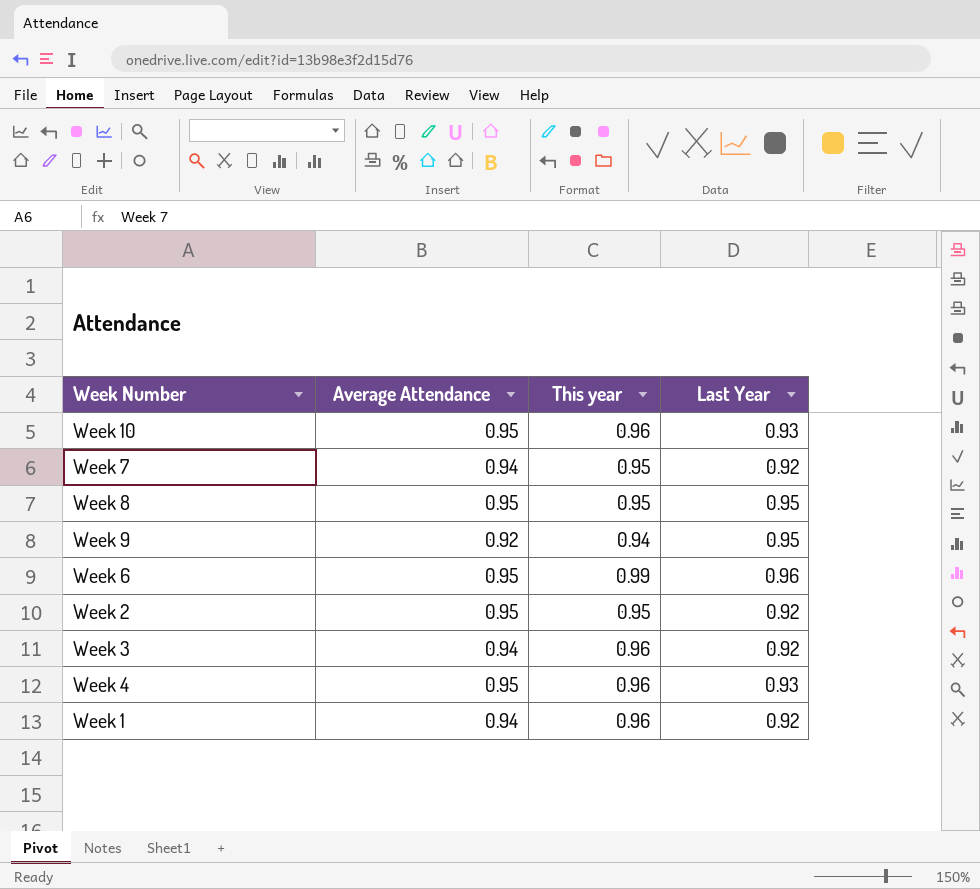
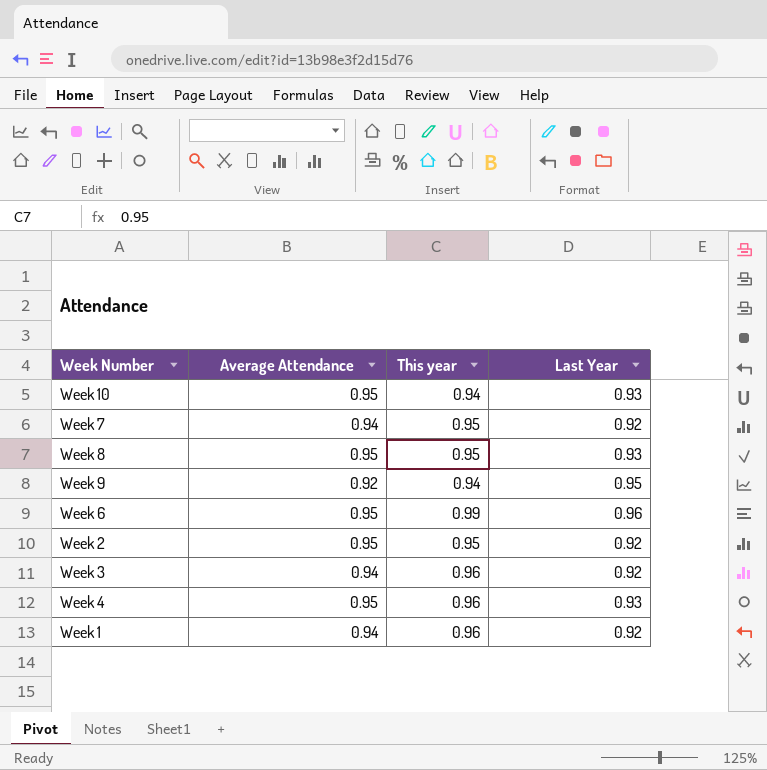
Week 10 | This year: 0.96 -> 0.94
Week 8 | Last Year: 0.95 -> 0.93

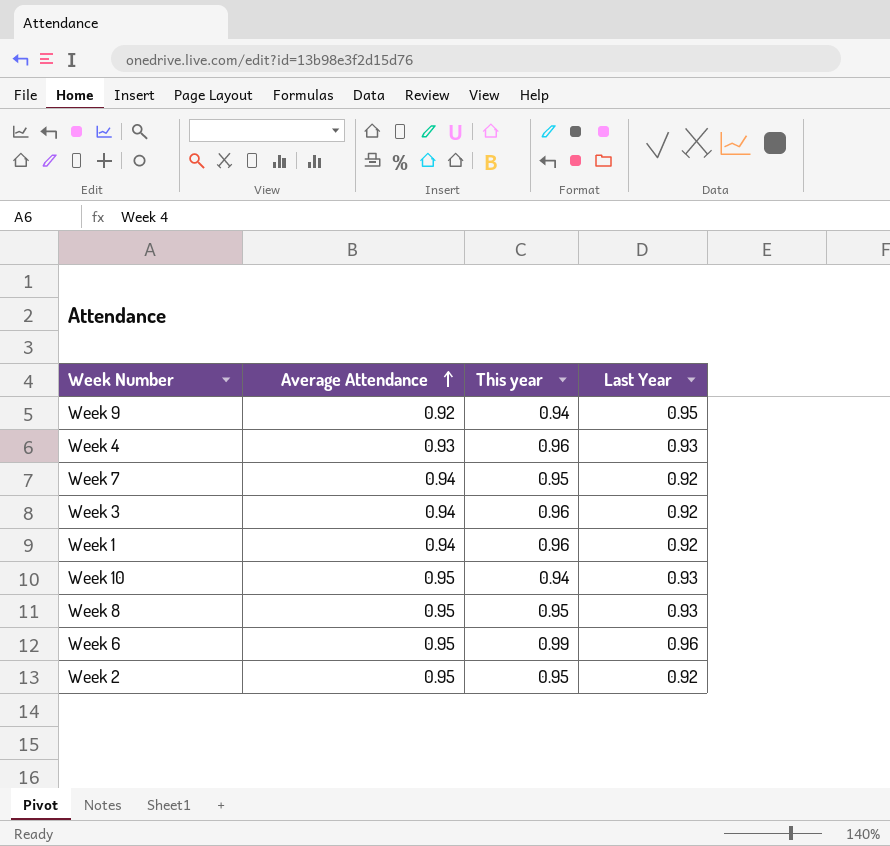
row order: none -> Average Attendance ascending
Week 4 | Average Attendance: 0.95 -> 0.93

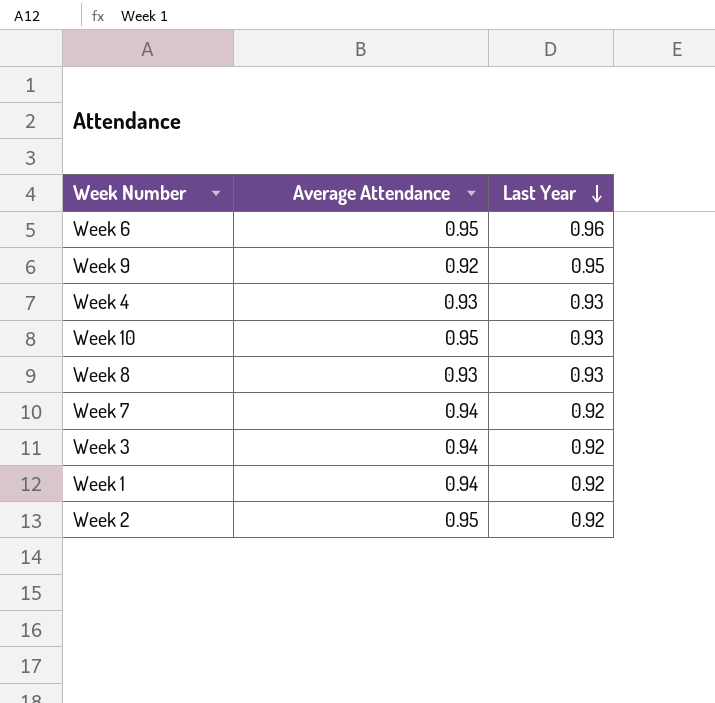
row order: Average Attendance ascending -> Last Year descending
column This year | position: 3 -> none
Week 8 | Average Attendance: 0.95 -> 0.93

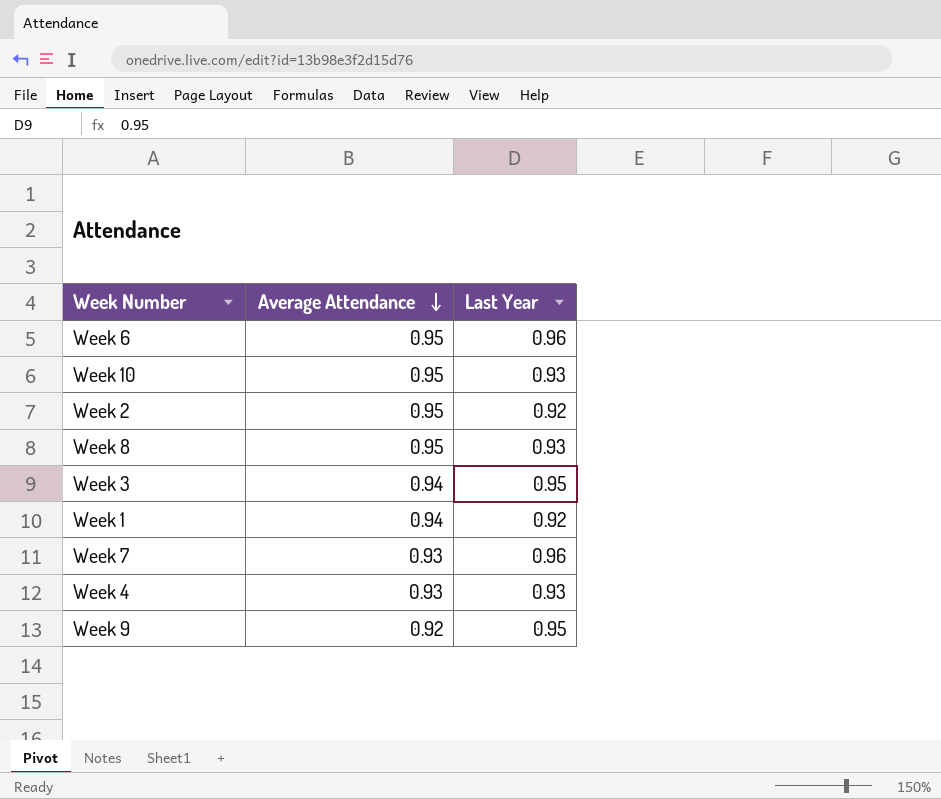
row order: Last Year descending -> Average Attendance descending
Week 8 | Average Attendance: 0.93 -> 0.95
Week 3 | Last Year: 0.92 -> 0.95
Week 7 | Average Attendance: 0.94 -> 0.93
Week 7 | Last Year: 0.92 -> 0.96

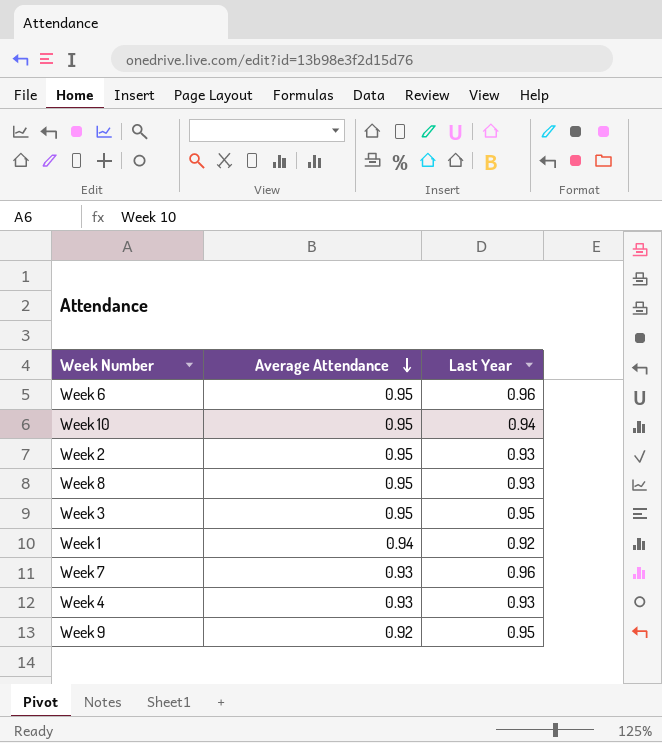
Week 10 | Last Year: 0.93 -> 0.94
Week 2 | Last Year: 0.92 -> 0.93
Week 3 | Average Attendance: 0.94 -> 0.95

